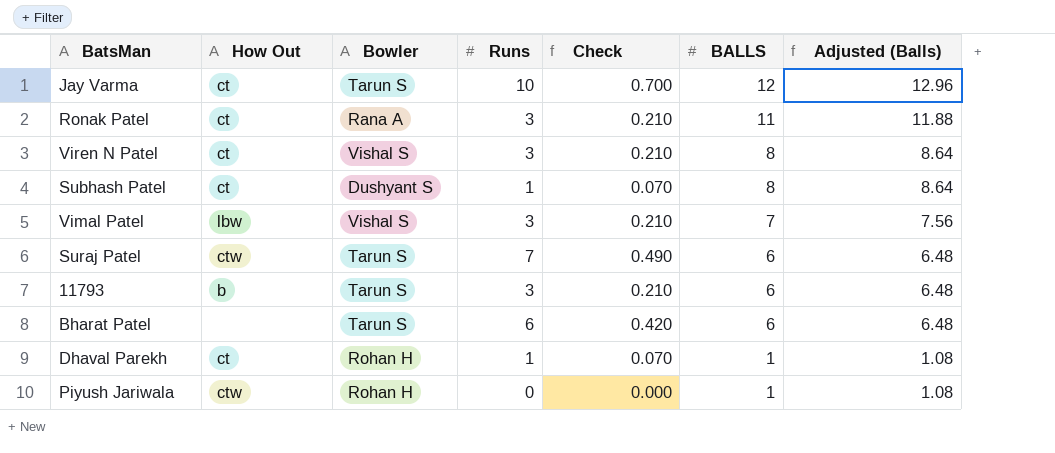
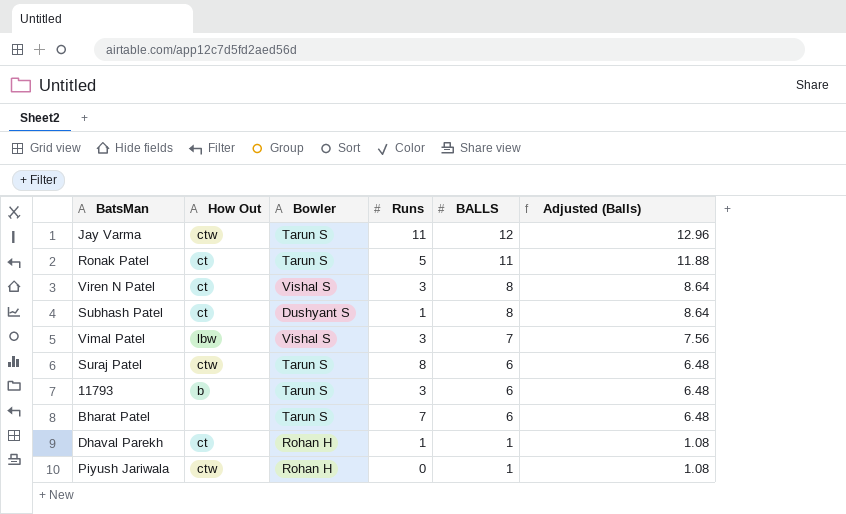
column Check | formula: [Runs] * 0.07 -> none
Jay Varma | How Out: ct -> ctw
Jay Varma | Runs: 10 -> 11
Ronak Patel | Bowler: Rana A -> Tarun S
Ronak Patel | Runs: 3 -> 5
Suraj Patel | Runs: 7 -> 8
Bharat Patel | Runs: 6 -> 7

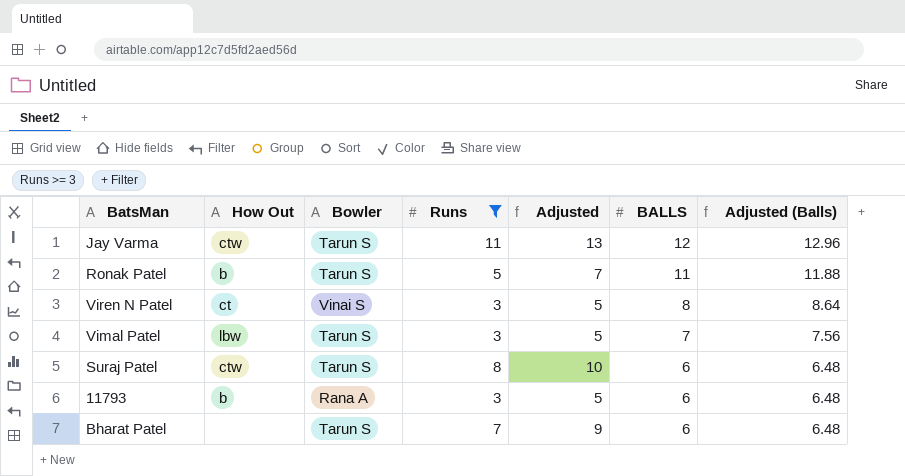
filter: none -> Runs >= 3
column Adjusted | formula: none -> [Runs] + 2
Ronak Patel | How Out: ct -> b
Viren N Patel | Bowler: Vishal S -> Vinai S
Vimal Patel | Bowler: Vishal S -> Tarun S
11793 | Bowler: Tarun S -> Rana A

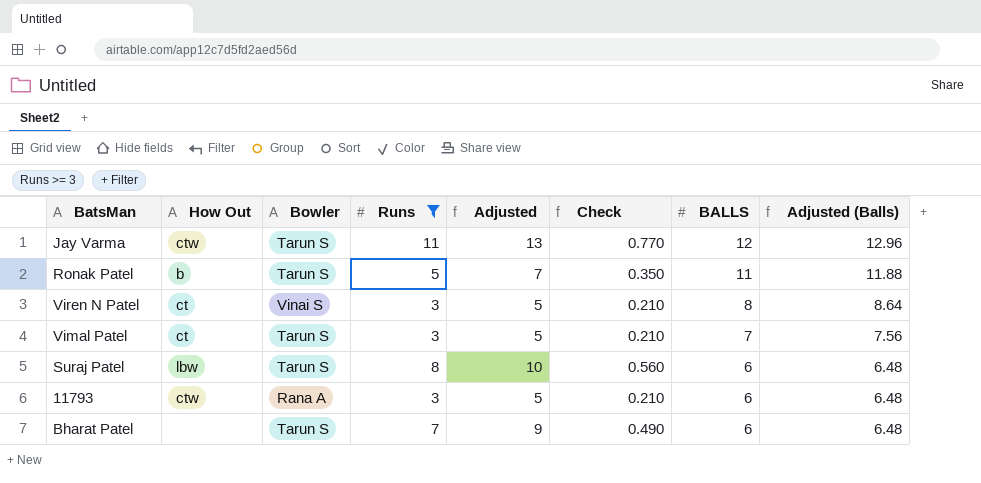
column Check | formula: none -> [Runs] * 0.07
Vimal Patel | How Out: lbw -> ct
Suraj Patel | How Out: ctw -> lbw
11793 | How Out: b -> ctw

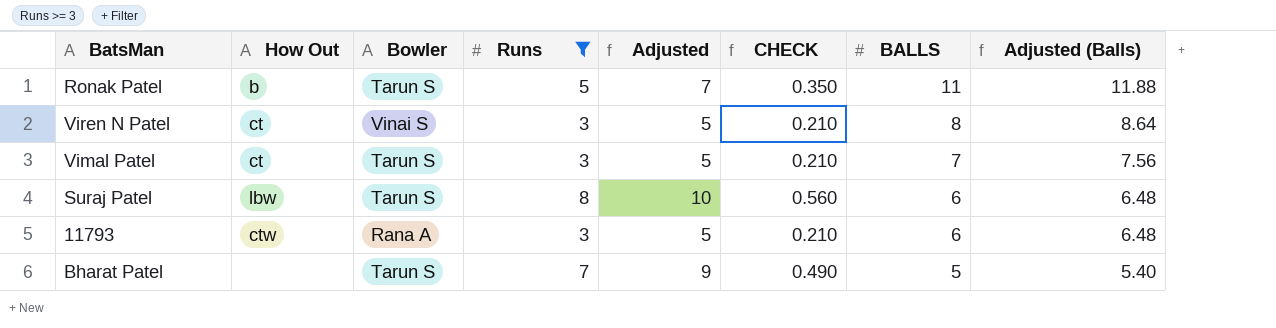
column name: Check -> CHECK
row Jay Varma: ctw | Tarun S | 11 | 13 | 0.770 | 12 | 12.96 -> none
Bharat Patel | BALLS: 6 -> 5
Bharat Patel | Adjusted (Balls): 6.48 -> 5.40

